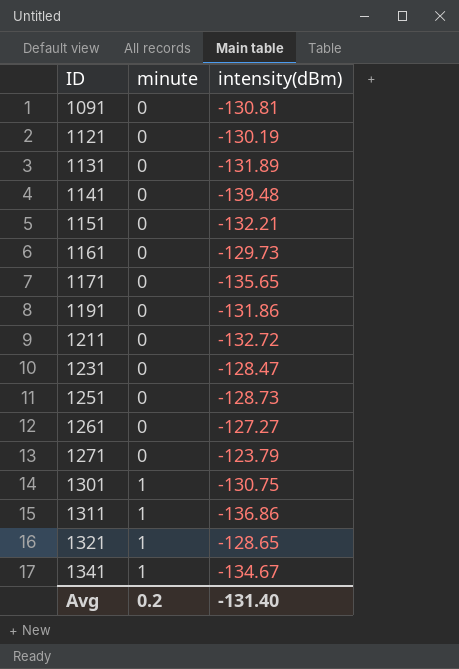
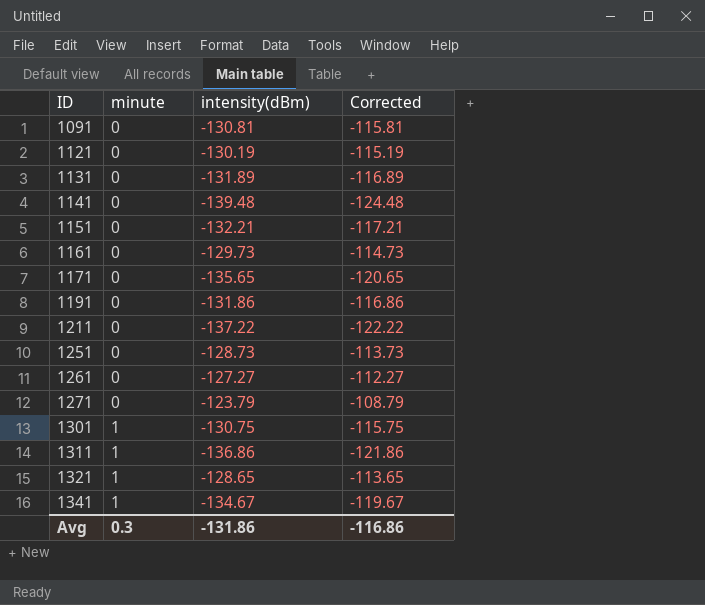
column Corrected | formula: none -> [intensity(dBm)] + 15
row 1231: 0 | -128.47 -> none
1211 | intensity(dBm): -132.72 -> -137.22
Avg | minute: 0.2 -> 0.3
Avg | intensity(dBm): -131.40 -> -131.86

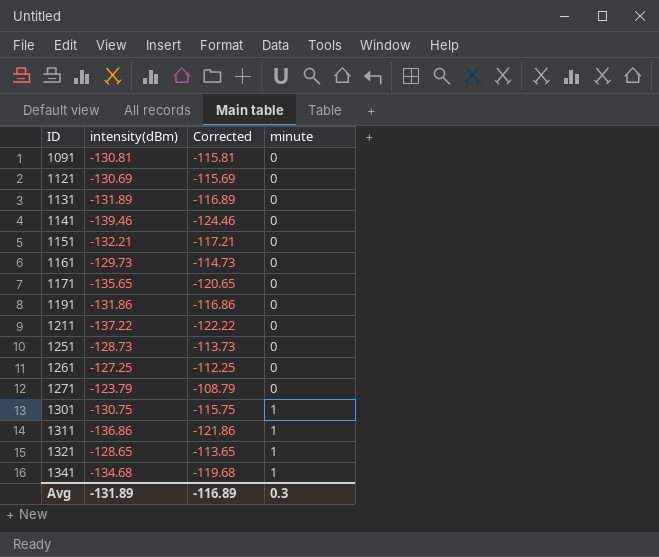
column minute | position: 2 -> 4
1121 | intensity(dBm): -130.19 -> -130.69
1121 | Corrected: -115.19 -> -115.69
1141 | intensity(dBm): -139.48 -> -139.46
1141 | Corrected: -124.48 -> -124.46
1261 | intensity(dBm): -127.27 -> -127.25
1261 | Corrected: -112.27 -> -112.25
1341 | intensity(dBm): -134.67 -> -134.68
1341 | Corrected: -119.67 -> -119.68
Avg | intensity(dBm): -131.86 -> -131.89
Avg | Corrected: -116.86 -> -116.89

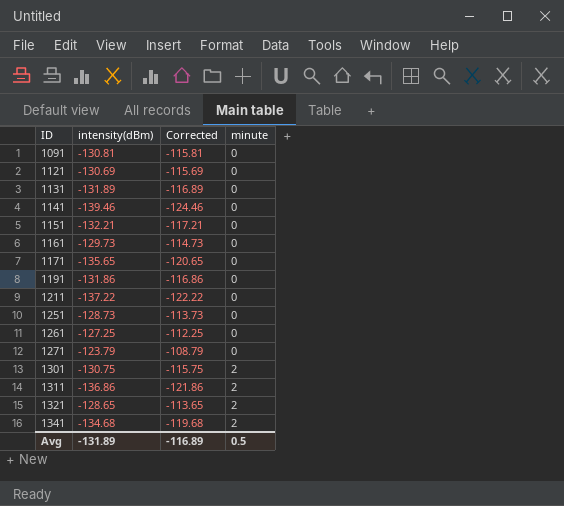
1301 | minute: 1 -> 2
1311 | minute: 1 -> 2
1321 | minute: 1 -> 2
1341 | minute: 1 -> 2
Avg | minute: 0.3 -> 0.5

